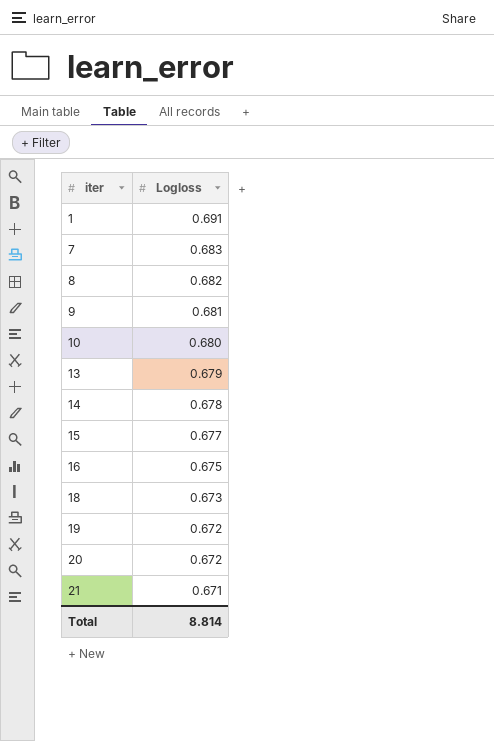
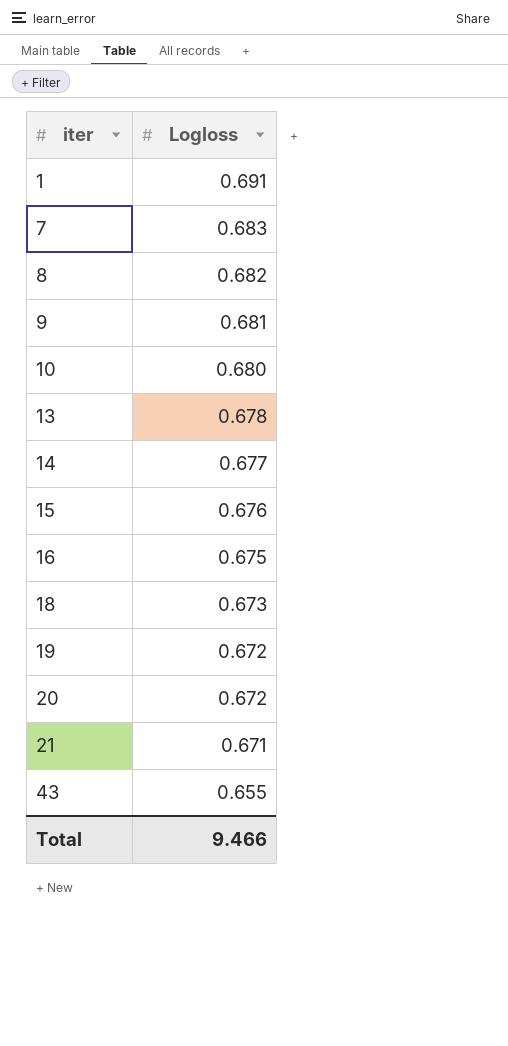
13 | Logloss: 0.679 -> 0.678
14 | Logloss: 0.678 -> 0.677
15 | Logloss: 0.677 -> 0.676
row 43: none -> 0.655
Total | Logloss: 8.814 -> 9.466

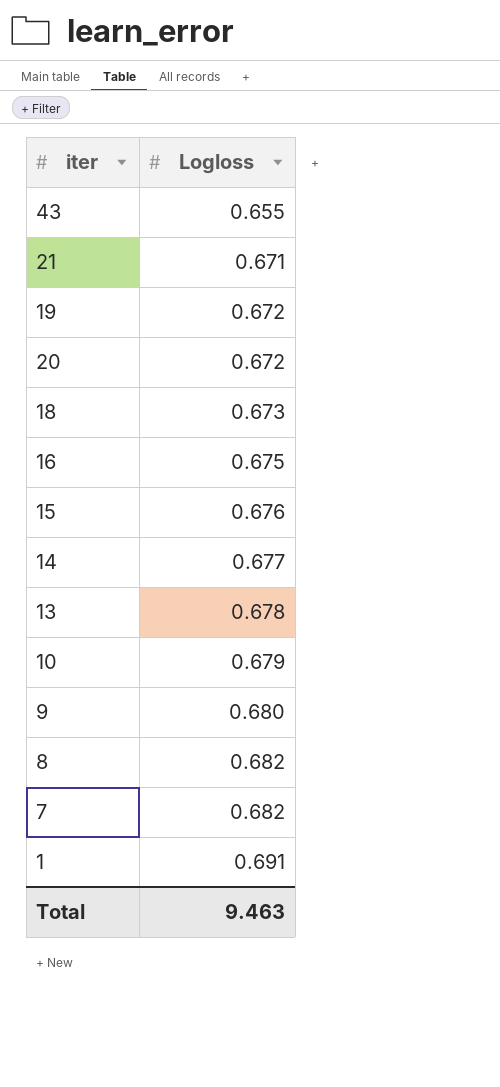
row order: iter ascending -> Logloss ascending
10 | Logloss: 0.680 -> 0.679
9 | Logloss: 0.681 -> 0.680
7 | Logloss: 0.683 -> 0.682
Total | Logloss: 9.466 -> 9.463

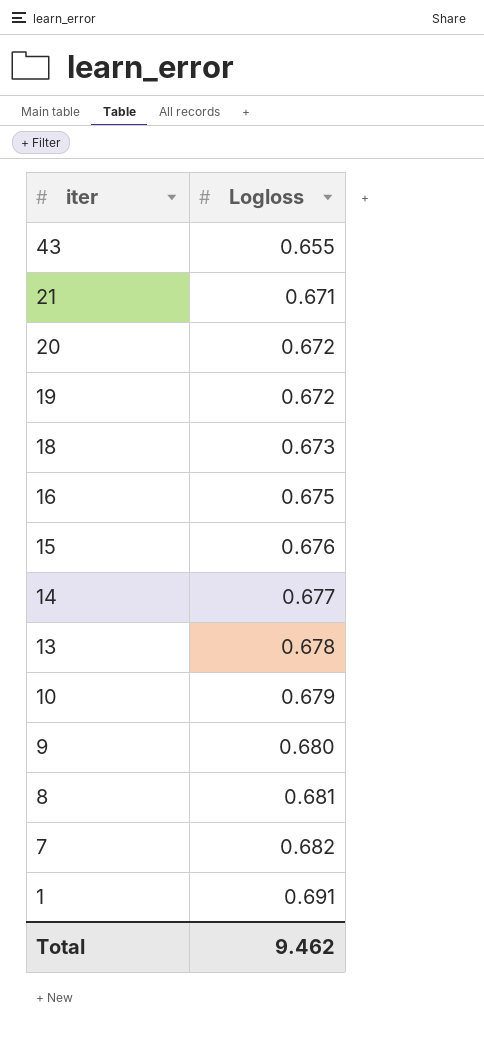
row order: Logloss ascending -> iter descending
8 | Logloss: 0.682 -> 0.681
Total | Logloss: 9.463 -> 9.462

